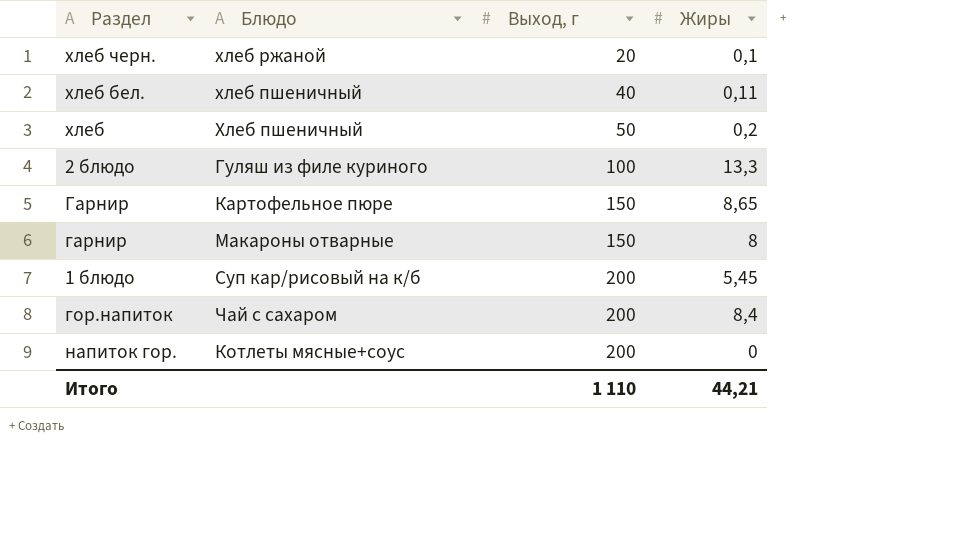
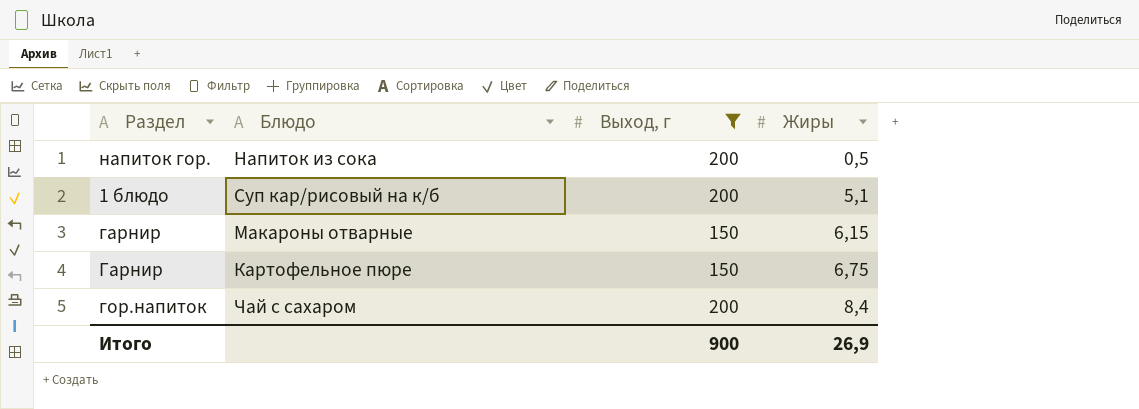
filter: none -> Выход, г >= 150
row order: Выход, г ascending -> Жиры ascending
напиток гор. | Блюдо: Котлеты мясные+соус -> Напиток из сока
напиток гор. | Жиры: 0 -> 0,5
1 блюдо | Жиры: 5,45 -> 5,1
гарнир | Жиры: 8 -> 6,15
Гарнир | Жиры: 8,65 -> 6,75
Итого | Выход, г: 1 110 -> 900
Итого | Жиры: 44,21 -> 26,9

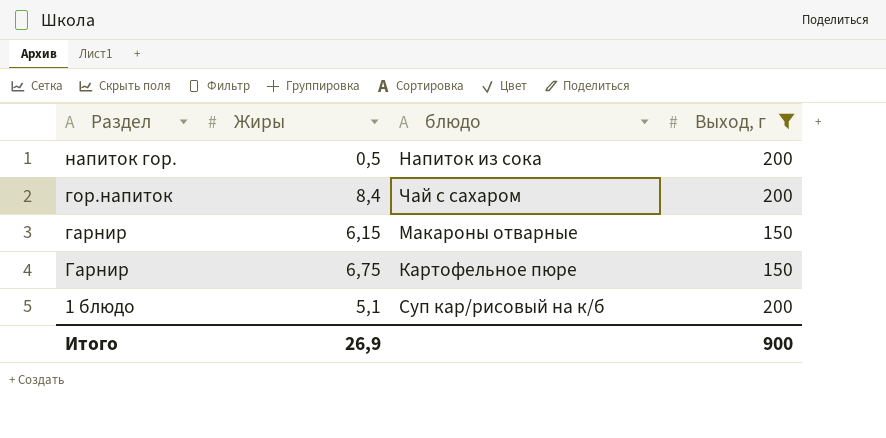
row order: Жиры ascending -> Раздел descending
column Жиры | position: 4 -> 2
column name: Блюдо -> блюдо

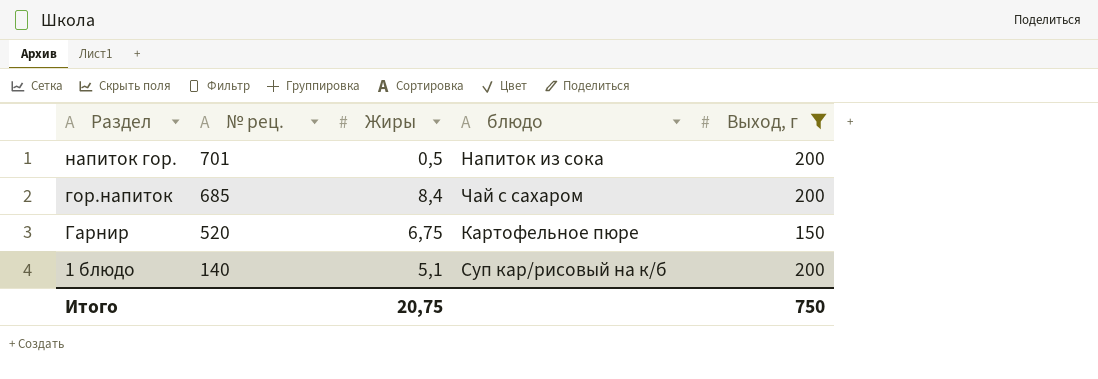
column № рец. | position: none -> 2
row гарнир: 6,15 | Макароны отварные | 150 -> none
Итого | Жиры: 26,9 -> 20,75
Итого | Выход, г: 900 -> 750

